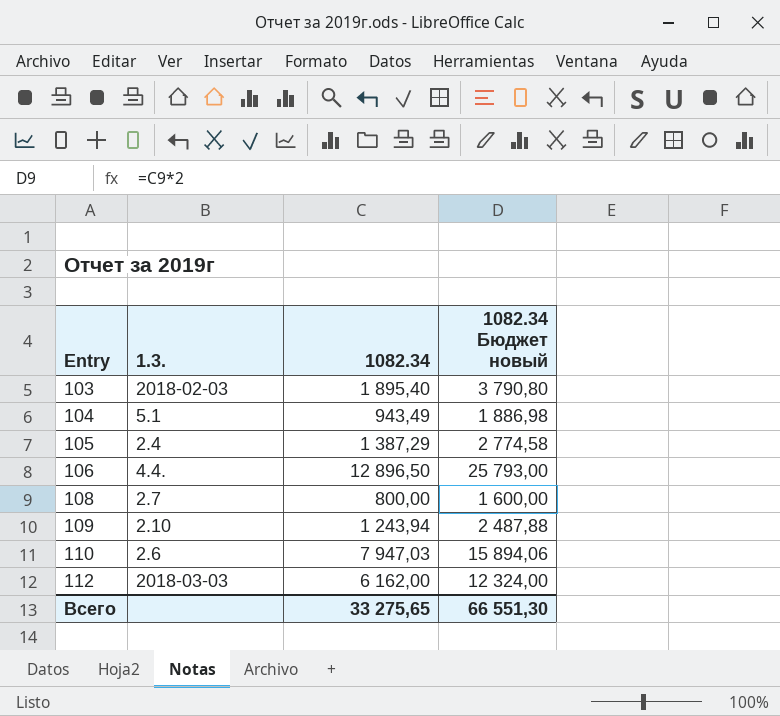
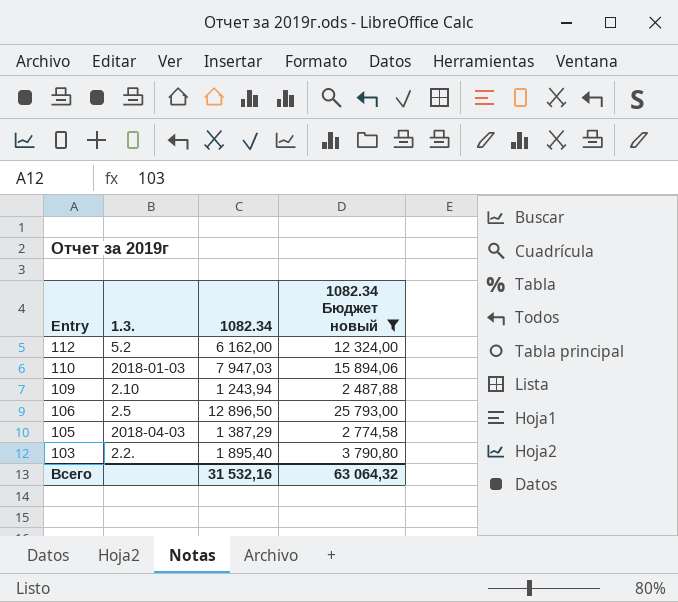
filter: none -> 1082.34 Бюджет новый >= 2 487,88
row order: Entry ascending -> Entry descending
112 | 1.3.: 2018-03-03 -> 5.2
110 | 1.3.: 2.6 -> 2018-01-03
106 | 1.3.: 4.4. -> 2.5
105 | 1.3.: 2.4 -> 2018-04-03
103 | 1.3.: 2018-02-03 -> 2.2.
Всего | 1082.34: 33 275,65 -> 31 532,16
Всего | 1082.34 Бюджет новый: 66 551,30 -> 63 064,32

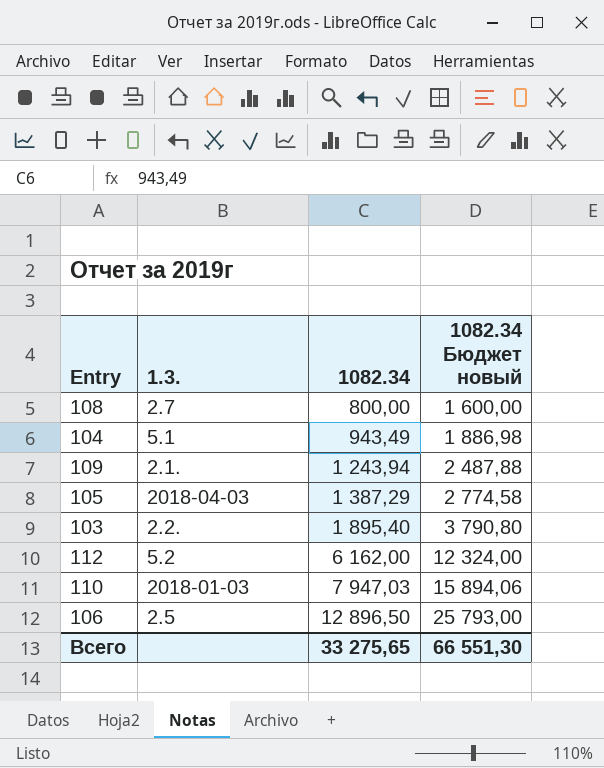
filter: 1082.34 Бюджет новый >= 2 487,88 -> none
row order: Entry descending -> 1082.34 ascending
109 | 1.3.: 2.10 -> 2.1.
Всего | 1082.34: 31 532,16 -> 33 275,65
Всего | 1082.34 Бюджет новый: 63 064,32 -> 66 551,30

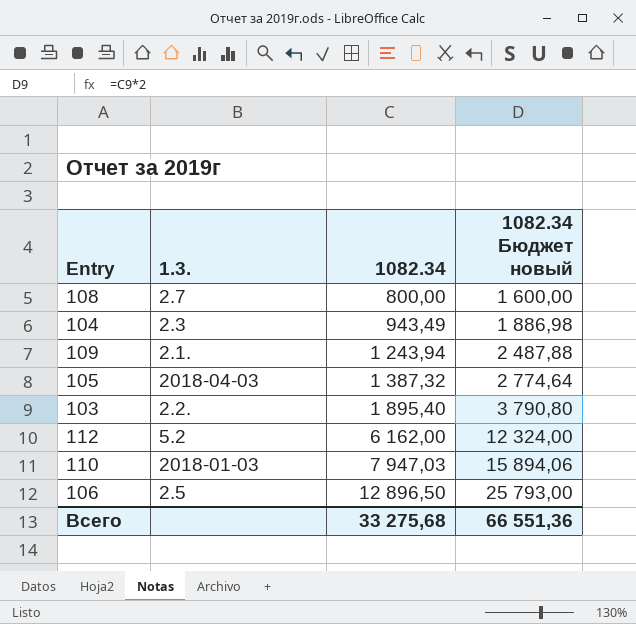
104 | 1.3.: 5.1 -> 2.3
105 | 1082.34: 1 387,29 -> 1 387,32
105 | 1082.34 Бюджет новый: 2 774,58 -> 2 774,64
Всего | 1082.34: 33 275,65 -> 33 275,68
Всего | 1082.34 Бюджет новый: 66 551,30 -> 66 551,36

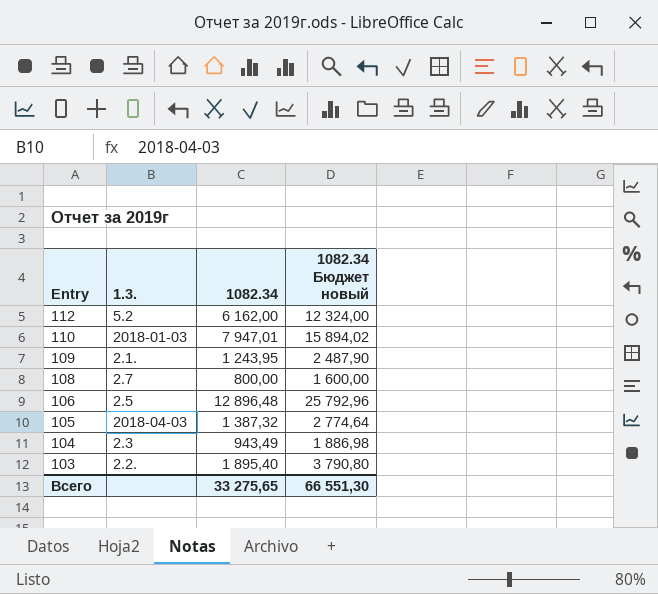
row order: 1082.34 ascending -> Entry descending
110 | 1082.34: 7 947,03 -> 7 947,01
110 | 1082.34 Бюджет новый: 15 894,06 -> 15 894,02
109 | 1082.34: 1 243,94 -> 1 243,95
109 | 1082.34 Бюджет новый: 2 487,88 -> 2 487,90
106 | 1082.34: 12 896,50 -> 12 896,48
106 | 1082.34 Бюджет новый: 25 793,00 -> 25 792,96
Всего | 1082.34: 33 275,68 -> 33 275,65
Всего | 1082.34 Бюджет новый: 66 551,36 -> 66 551,30

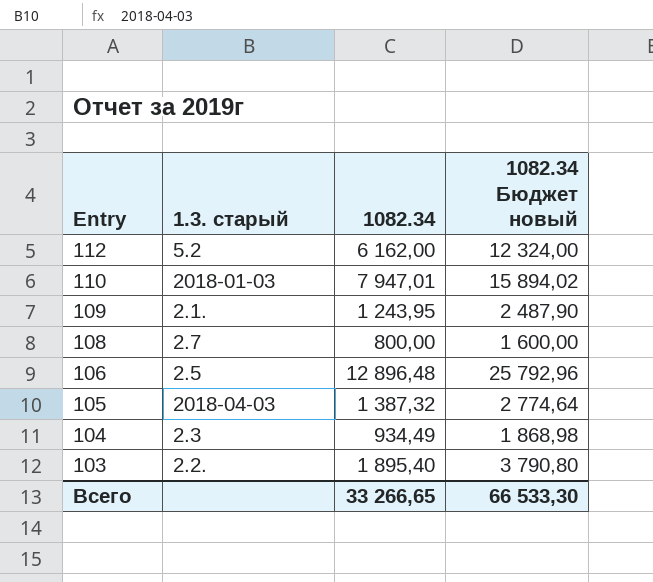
column name: 1.3. -> 1.3. старый
104 | 1082.34: 943,49 -> 934,49
104 | 1082.34 Бюджет новый: 1 886,98 -> 1 868,98
Всего | 1082.34: 33 275,65 -> 33 266,65
Всего | 1082.34 Бюджет новый: 66 551,30 -> 66 533,30

